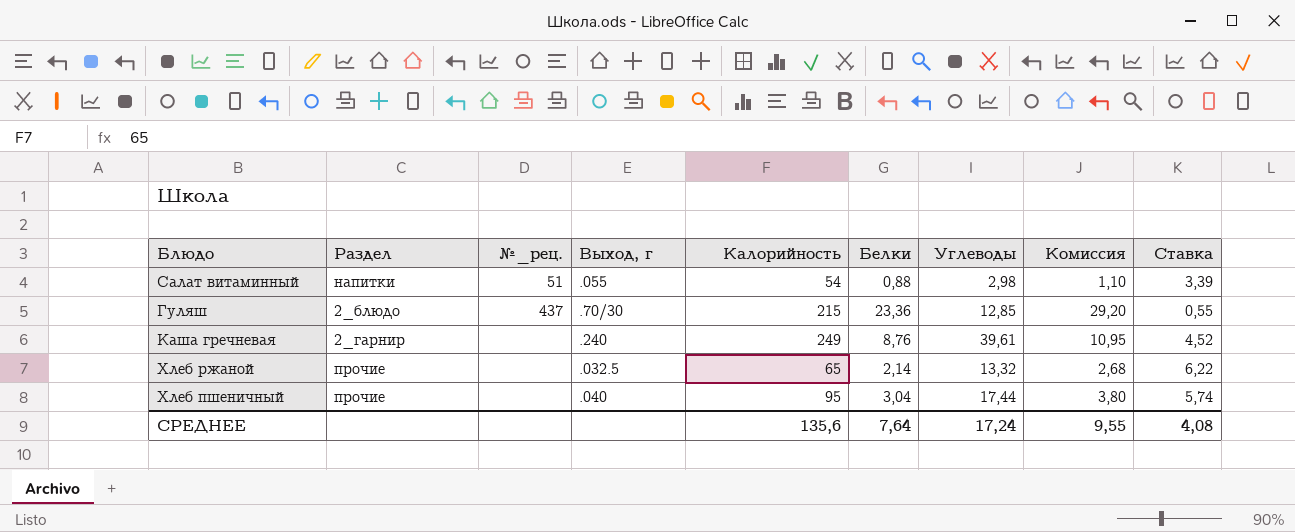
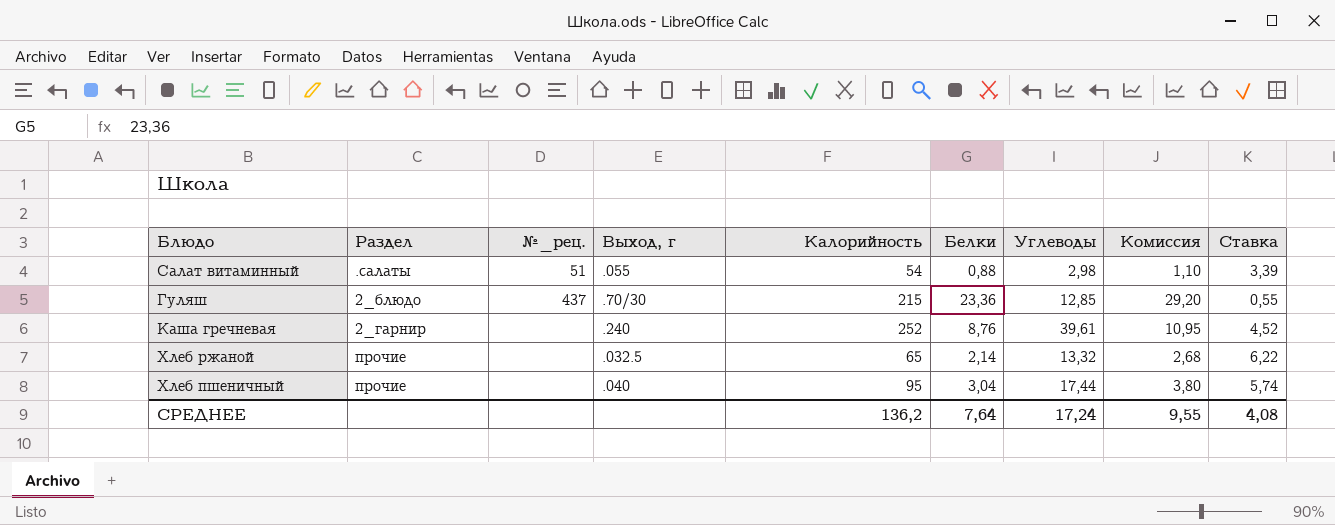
Салат витаминный | Раздел: напитки -> .салаты
Каша гречневая | Калорийность: 249 -> 252
СРЕДНЕЕ | Калорийность: 135,6 -> 136,2

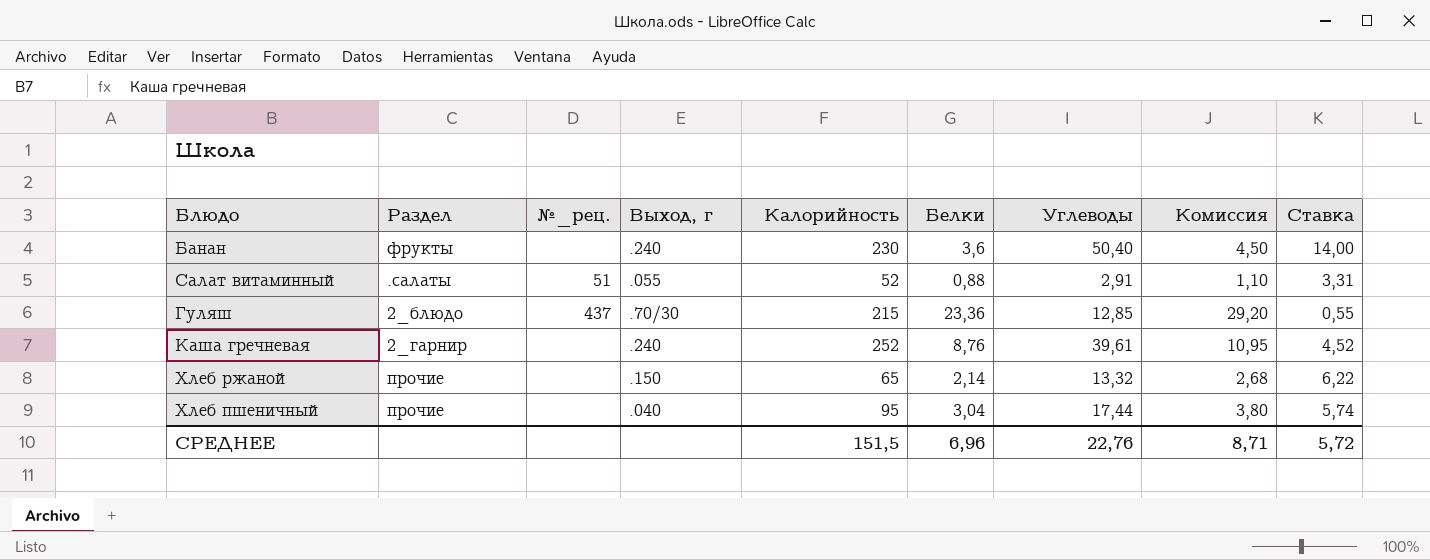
row Банан: none -> фрукты | none | .240 | 230 | 3,6 | 50,40 | 4,50 | 14,00
Салат витаминный | Калорийность: 54 -> 52
Салат витаминный | Углеводы: 2,98 -> 2,91
Салат витаминный | Ставка: 3,39 -> 3,31
Хлеб ржаной | Выход, г: .032.5 -> .150
СРЕДНЕЕ | Калорийность: 136,2 -> 151,5
СРЕДНЕЕ | Белки: 7,64 -> 6,96
СРЕДНЕЕ | Углеводы: 17,24 -> 22,76
СРЕДНЕЕ | Комиссия: 9,55 -> 8,71
СРЕДНЕЕ | Ставка: 4,08 -> 5,72

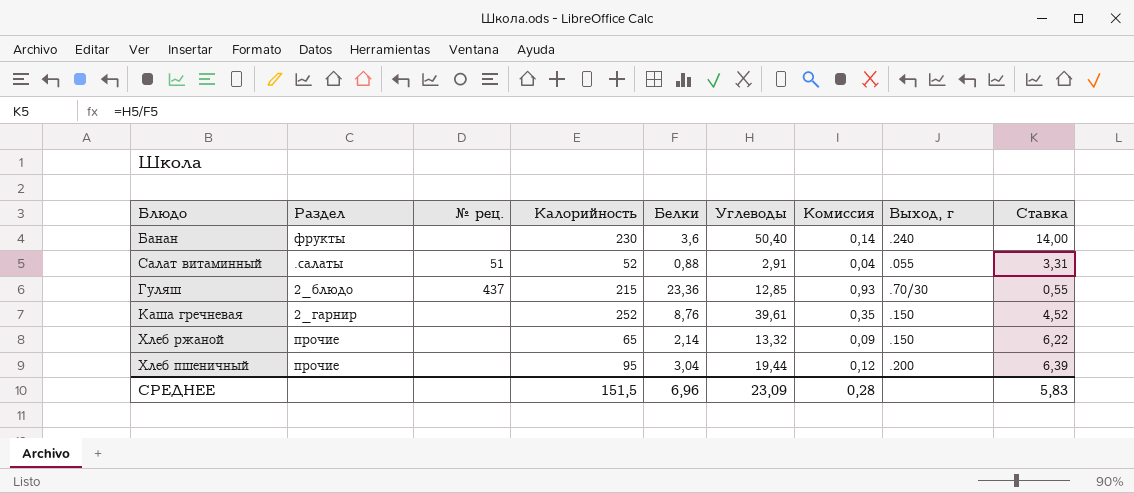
column name: №_рец. -> № рец.
column Комиссия | formula: [Белки] * 1,25 -> [Белки] * 0,04
column Выход, г | position: 4 -> 8
Каша гречневая | Выход, г: .240 -> .150
Хлеб пшеничный | Углеводы: 17,44 -> 19,44
Хлеб пшеничный | Выход, г: .040 -> .200
Хлеб пшеничный | Ставка: 5,74 -> 6,39
СРЕДНЕЕ | Углеводы: 22,76 -> 23,09
СРЕДНЕЕ | Комиссия: 8,71 -> 0,28
СРЕДНЕЕ | Ставка: 5,72 -> 5,83

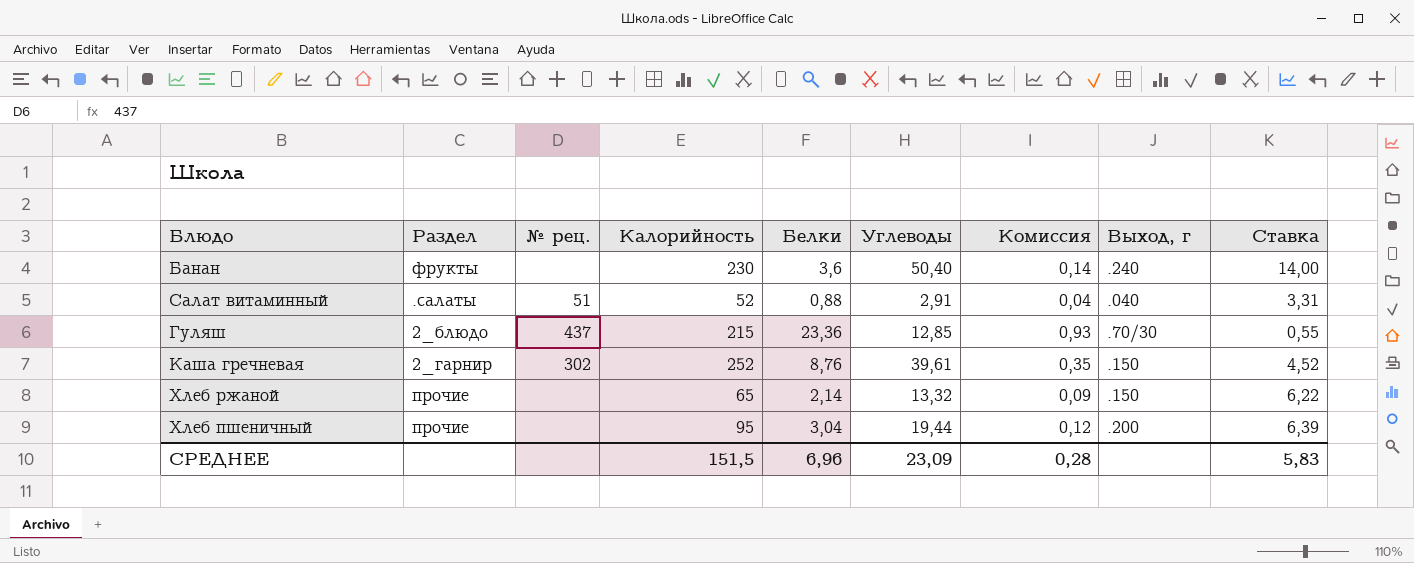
Салат витаминный | Выход, г: .055 -> .040
Каша гречневая | № рец.: none -> 302

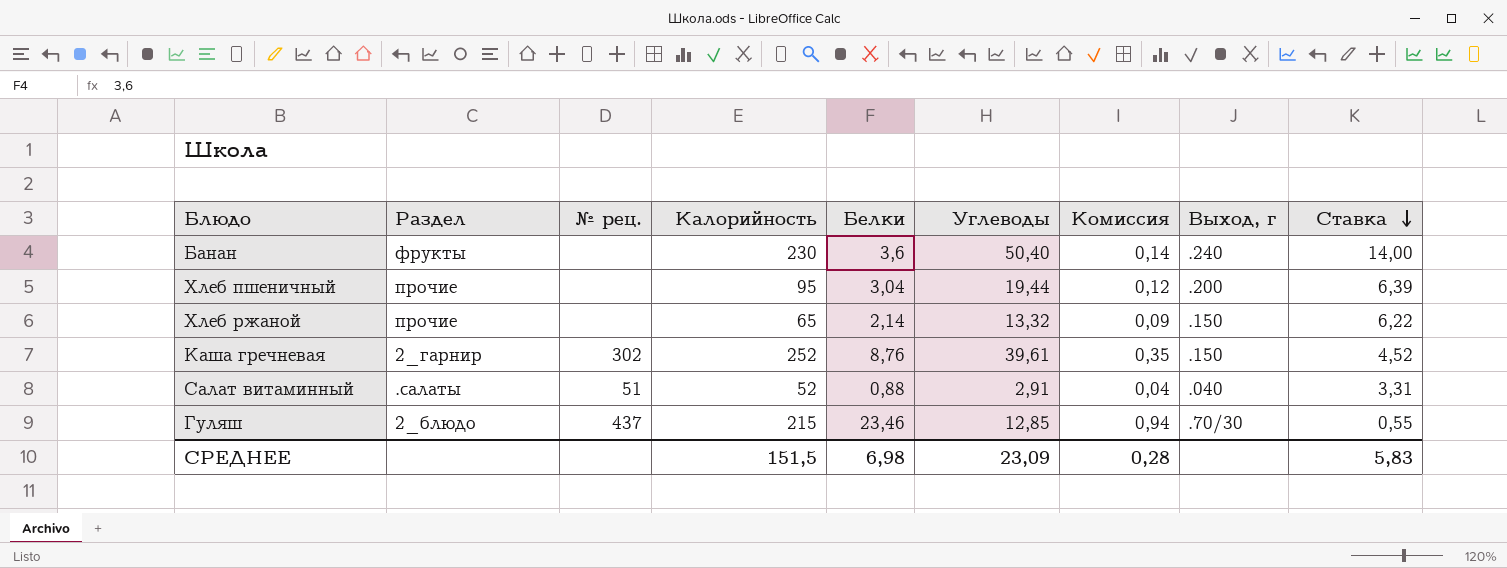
row order: none -> Ставка descending
Гуляш | Белки: 23,36 -> 23,46
Гуляш | Комиссия: 0,93 -> 0,94
СРЕДНЕЕ | Белки: 6,96 -> 6,98

